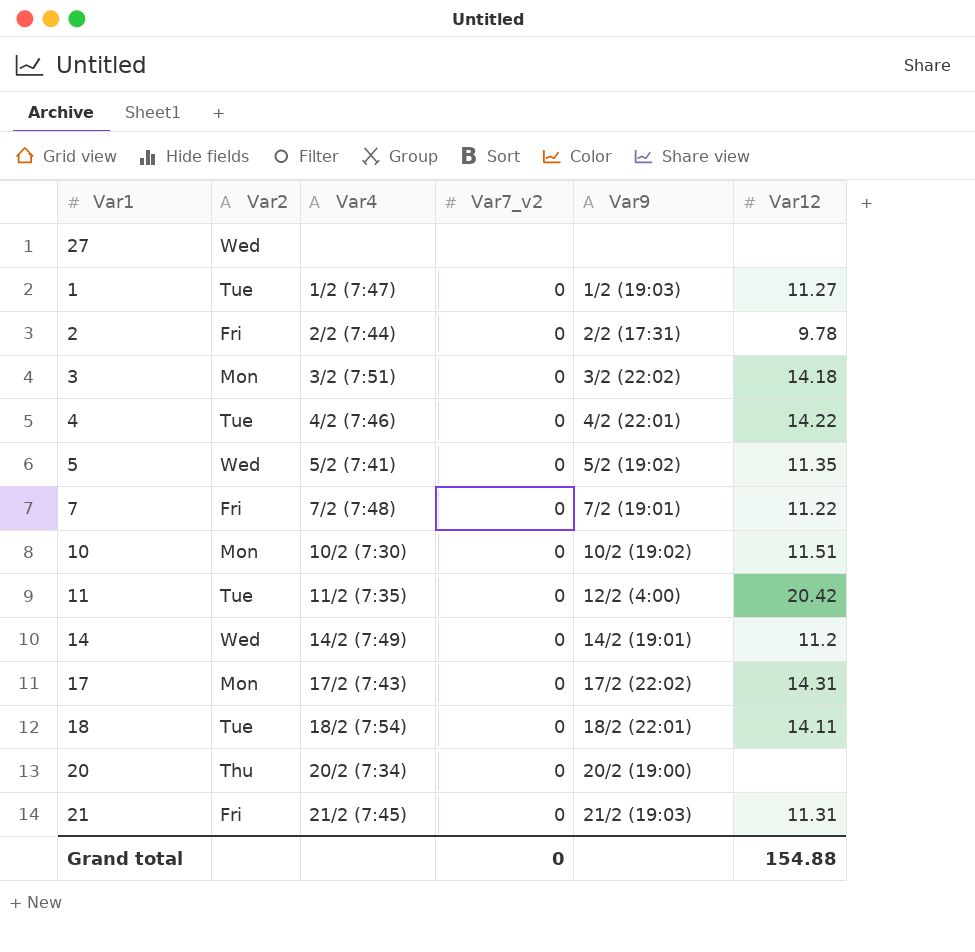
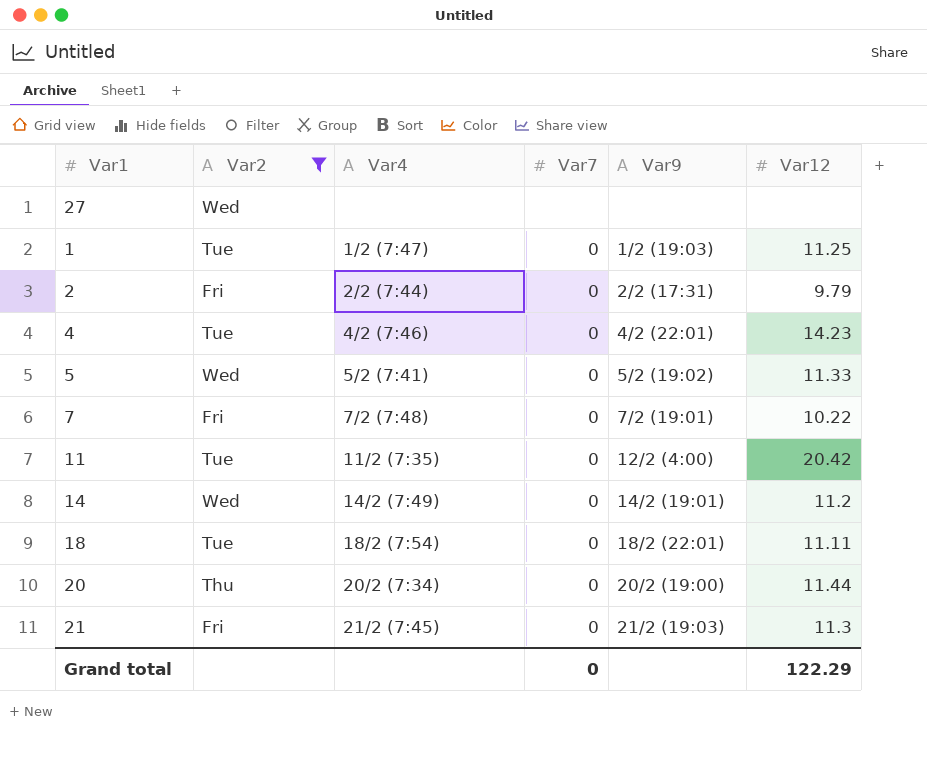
filter: none -> Var2 != Mon
column name: Var7_v2 -> Var7
1 | Var12: 11.27 -> 11.25
2 | Var12: 9.78 -> 9.79
4 | Var12: 14.22 -> 14.23
5 | Var12: 11.35 -> 11.33
7 | Var12: 11.22 -> 10.22
18 | Var12: 14.11 -> 11.11
20 | Var12: none -> 11.44
21 | Var12: 11.31 -> 11.3
Grand total | Var12: 154.88 -> 122.29

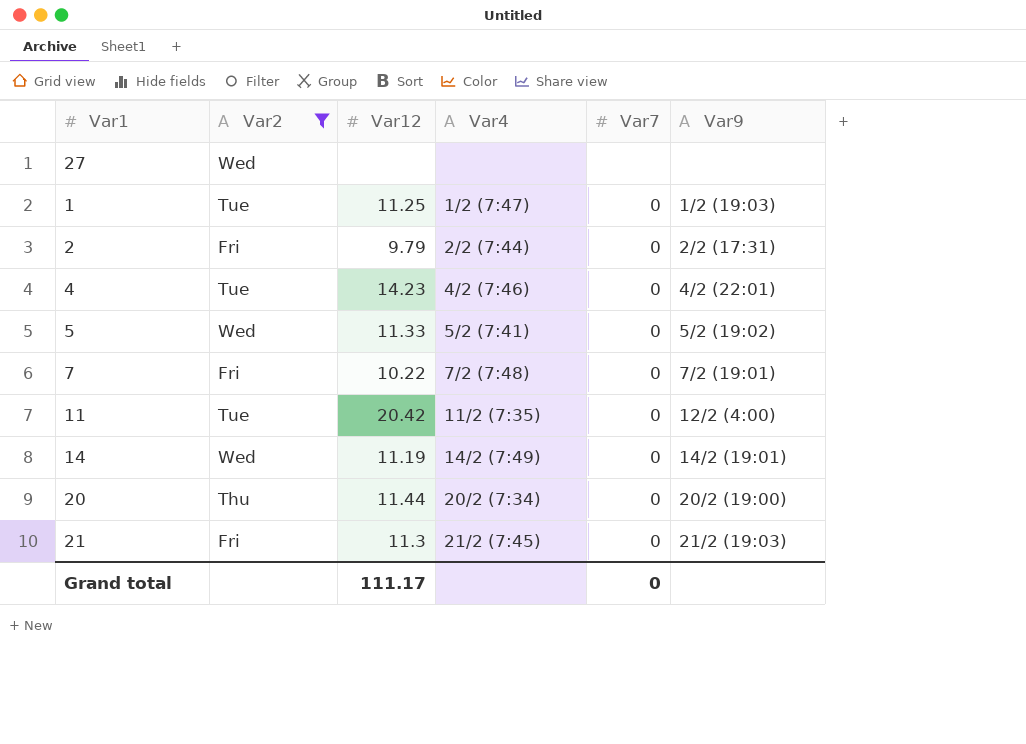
column Var12 | position: 6 -> 3
row 18: Tue | 18/2 (7:54) | 0 | 18/2 (22:01) | 11.11 -> none
14 | Var12: 11.2 -> 11.19
Grand total | Var12: 122.29 -> 111.17

